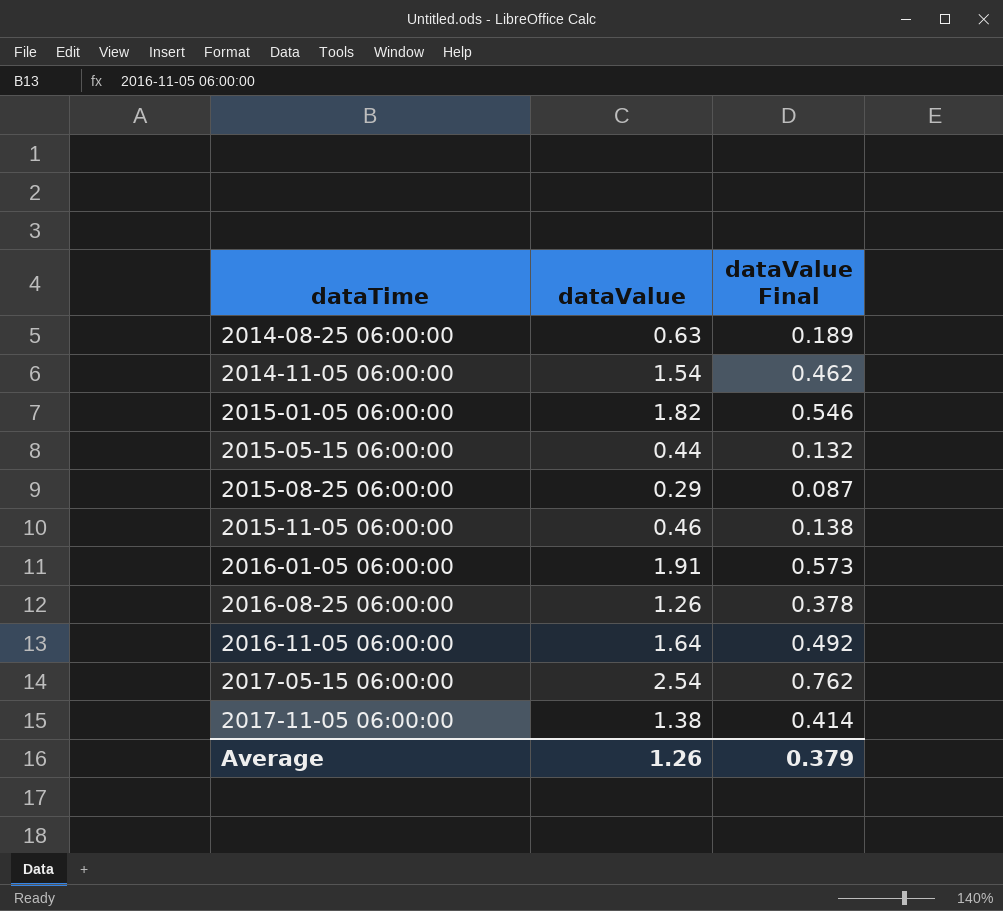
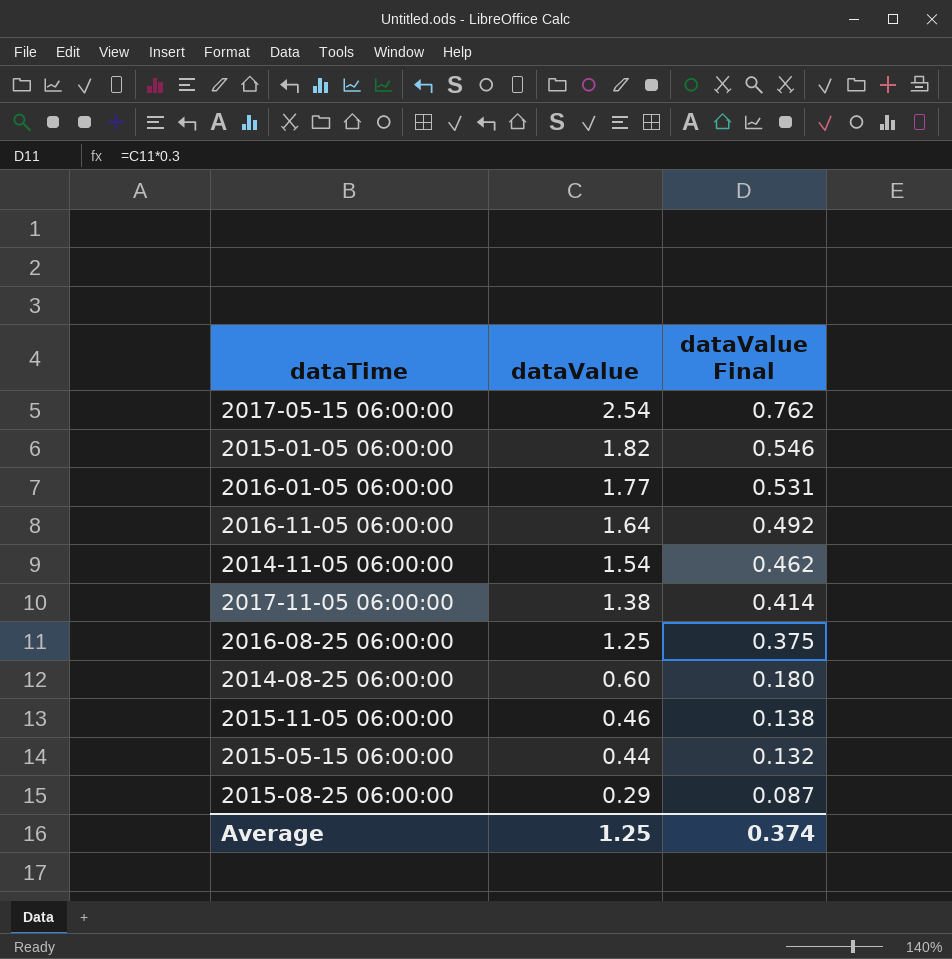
row order: dataTime ascending -> dataValue descending
2016-01-05 06:00:00 | dataValue: 1.91 -> 1.77
2016-01-05 06:00:00 | dataValue Final: 0.573 -> 0.531
2016-08-25 06:00:00 | dataValue: 1.26 -> 1.25
2016-08-25 06:00:00 | dataValue Final: 0.378 -> 0.375
2014-08-25 06:00:00 | dataValue: 0.63 -> 0.60
2014-08-25 06:00:00 | dataValue Final: 0.189 -> 0.180
Average | dataValue: 1.26 -> 1.25
Average | dataValue Final: 0.379 -> 0.374

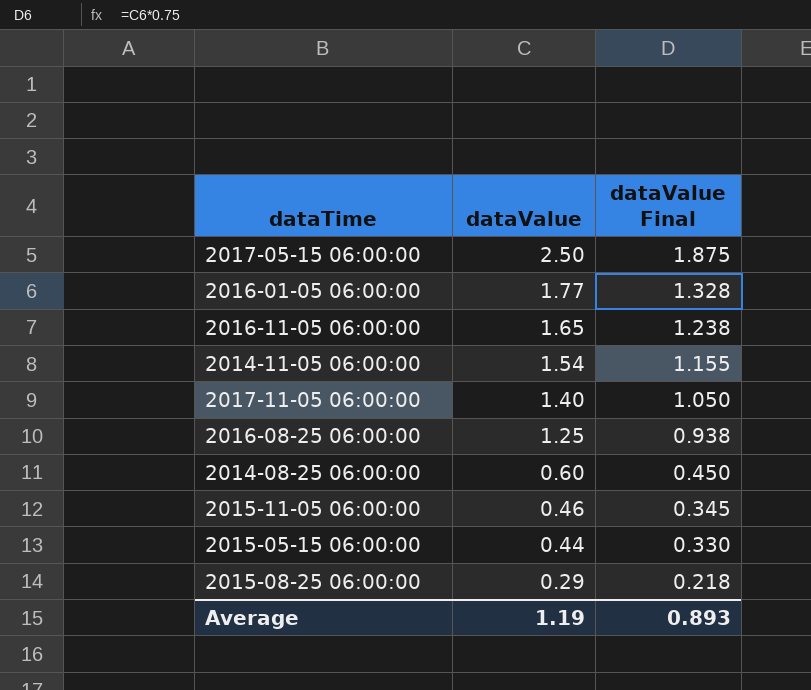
column dataValue Final | formula: [dataValue] * 0.3 -> [dataValue] * 0.75
row 2015-01-05 06:00:00: 1.82 | 0.546 -> none
2017-05-15 06:00:00 | dataValue: 2.54 -> 2.50
2016-11-05 06:00:00 | dataValue: 1.64 -> 1.65
2017-11-05 06:00:00 | dataValue: 1.38 -> 1.40
Average | dataValue: 1.25 -> 1.19
Average | dataValue Final: 0.374 -> 0.893

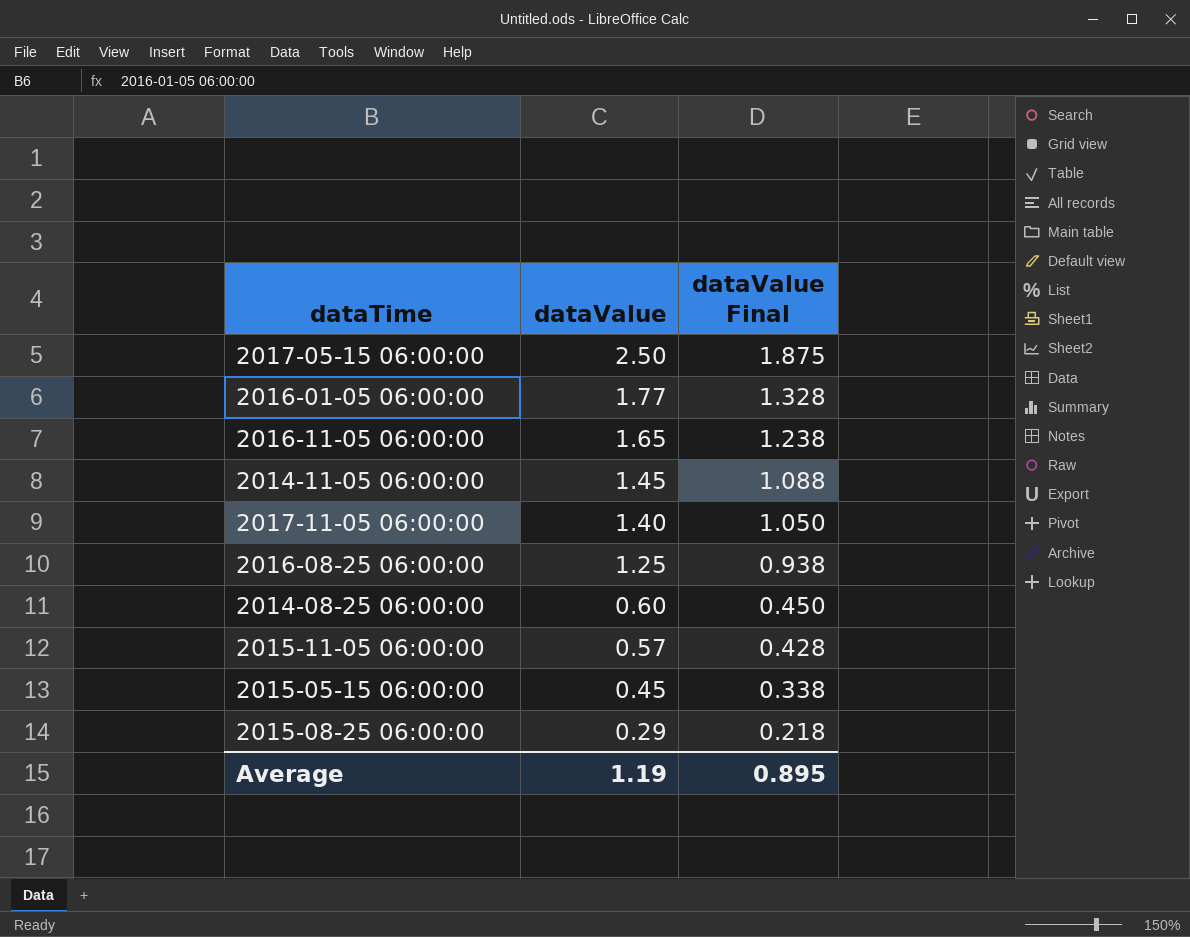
2014-11-05 06:00:00 | dataValue: 1.54 -> 1.45
2014-11-05 06:00:00 | dataValue Final: 1.155 -> 1.088
2015-11-05 06:00:00 | dataValue: 0.46 -> 0.57
2015-11-05 06:00:00 | dataValue Final: 0.345 -> 0.428
2015-05-15 06:00:00 | dataValue: 0.44 -> 0.45
2015-05-15 06:00:00 | dataValue Final: 0.330 -> 0.338
Average | dataValue Final: 0.893 -> 0.895

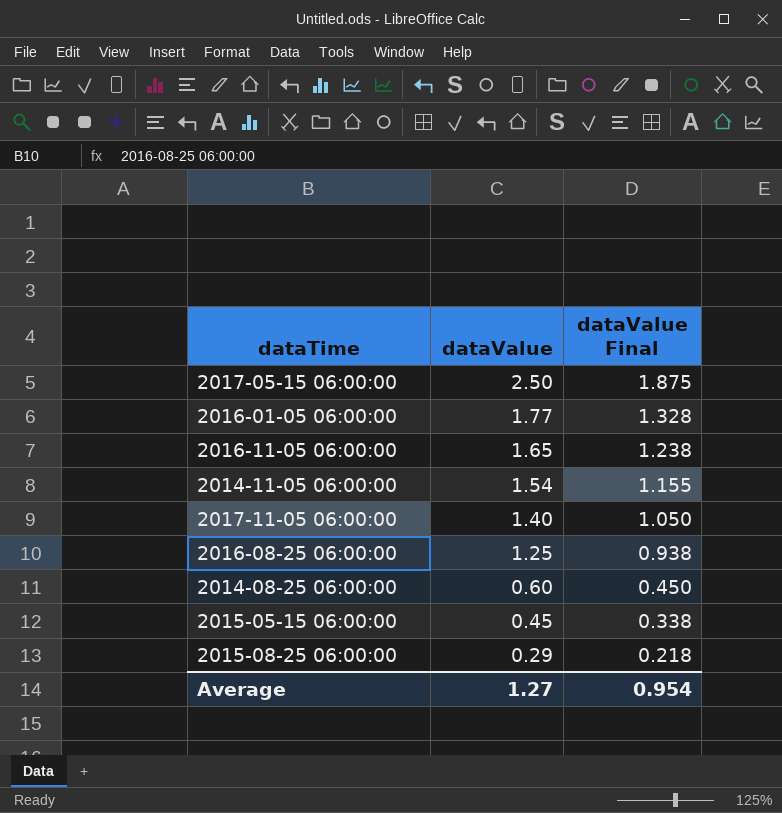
row 2015-11-05 06:00:00: 0.57 | 0.428 -> none
2014-11-05 06:00:00 | dataValue: 1.45 -> 1.54
2014-11-05 06:00:00 | dataValue Final: 1.088 -> 1.155
Average | dataValue: 1.19 -> 1.27
Average | dataValue Final: 0.895 -> 0.954

